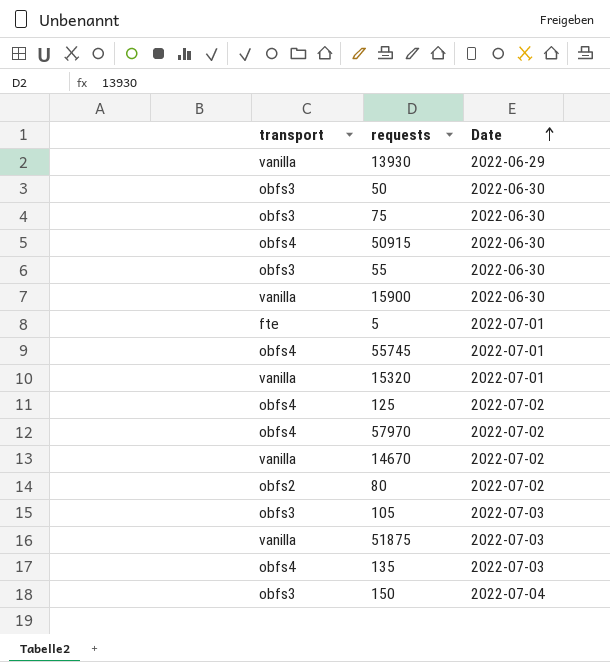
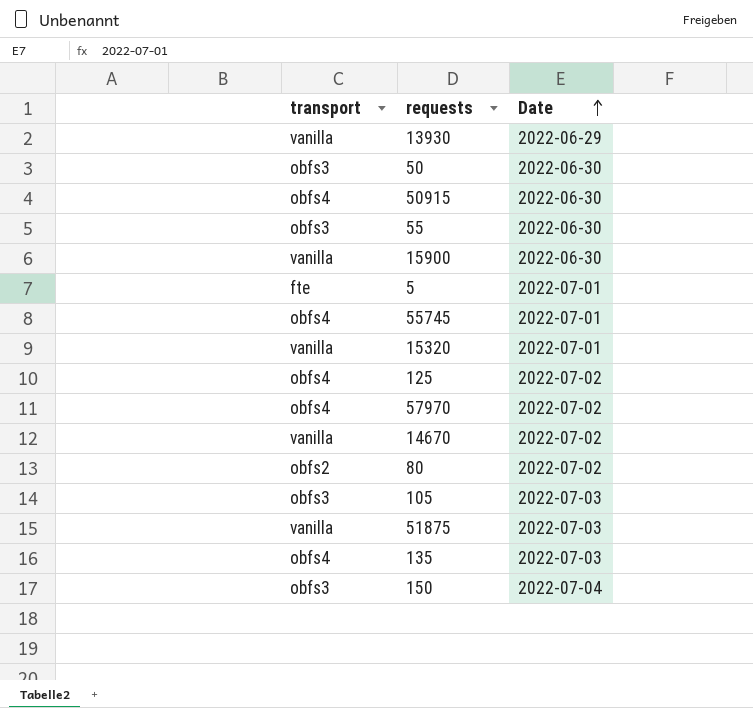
row 75: obfs3 | 2022-06-30 -> none

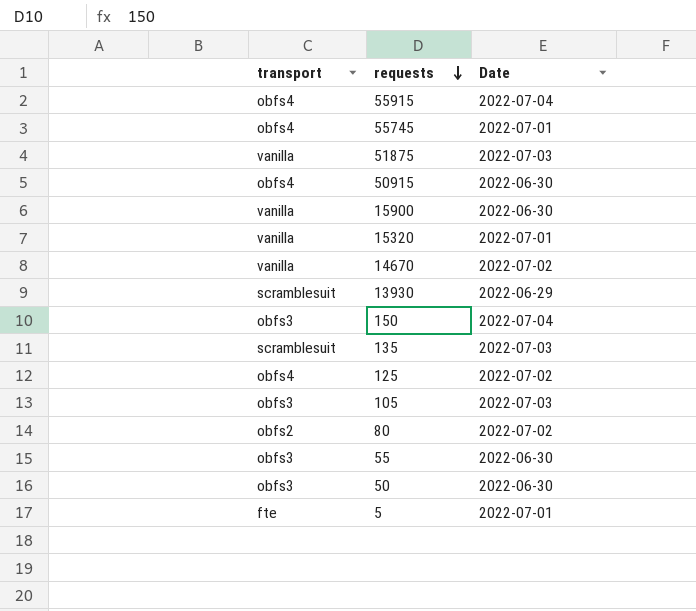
row order: Date ascending -> requests descending
row 57970: obfs4 | 2022-07-02 -> none
row 55915: none -> obfs4 | 2022-07-04
13930 | transport: vanilla -> scramblesuit
135 | transport: obfs4 -> scramblesuit

